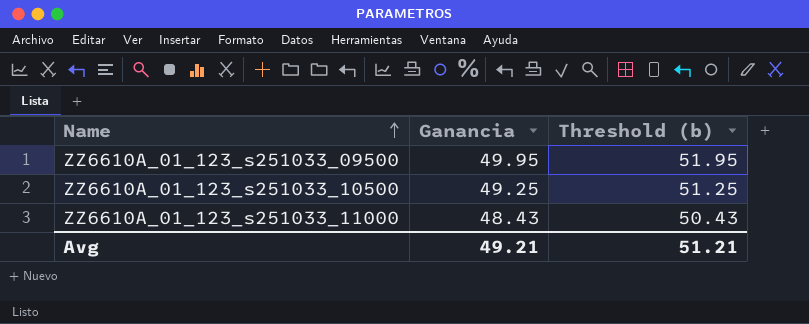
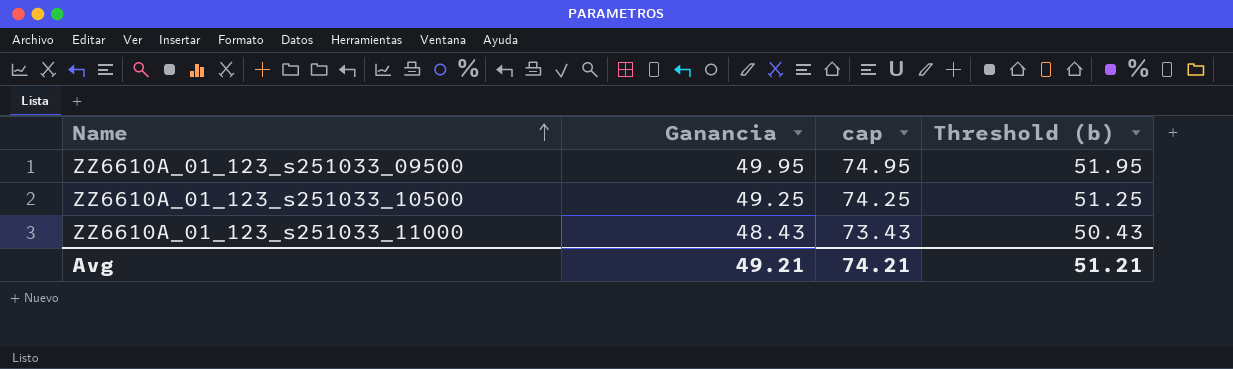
column cap | formula: none -> [Ganancia] + 25

